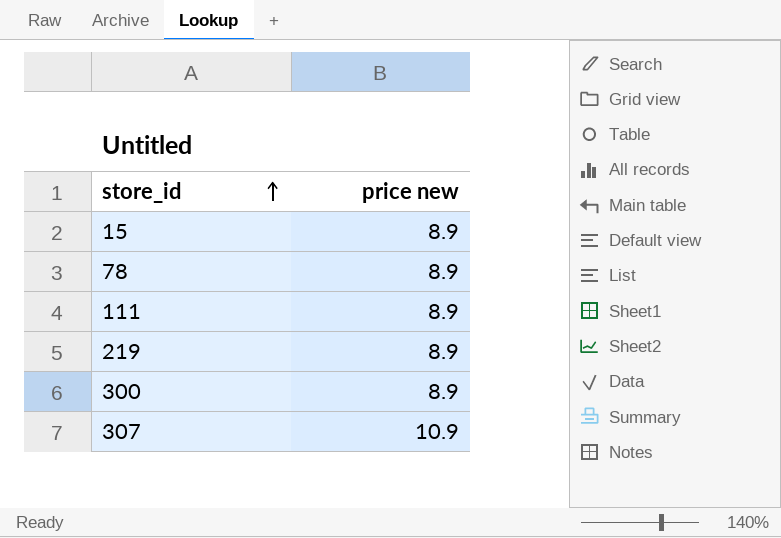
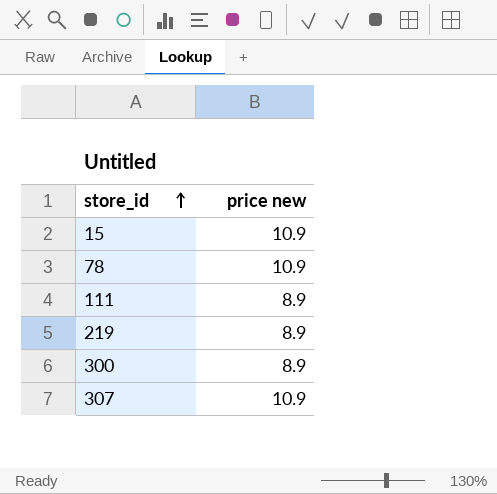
15 | price new: 8.9 -> 10.9
78 | price new: 8.9 -> 10.9

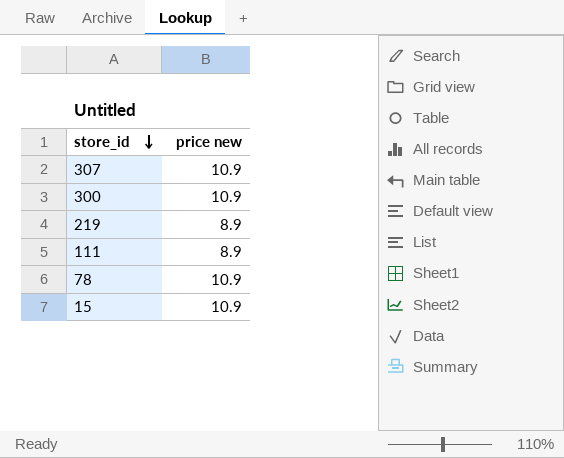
row order: store_id ascending -> store_id descending
300 | price new: 8.9 -> 10.9

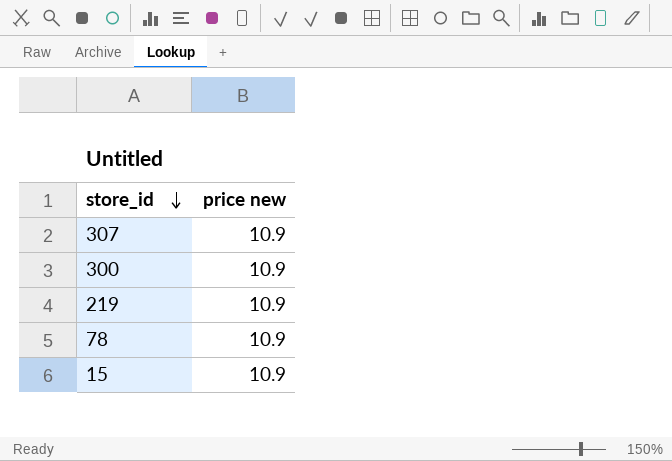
row 111: 8.9 -> none
219 | price new: 8.9 -> 10.9

